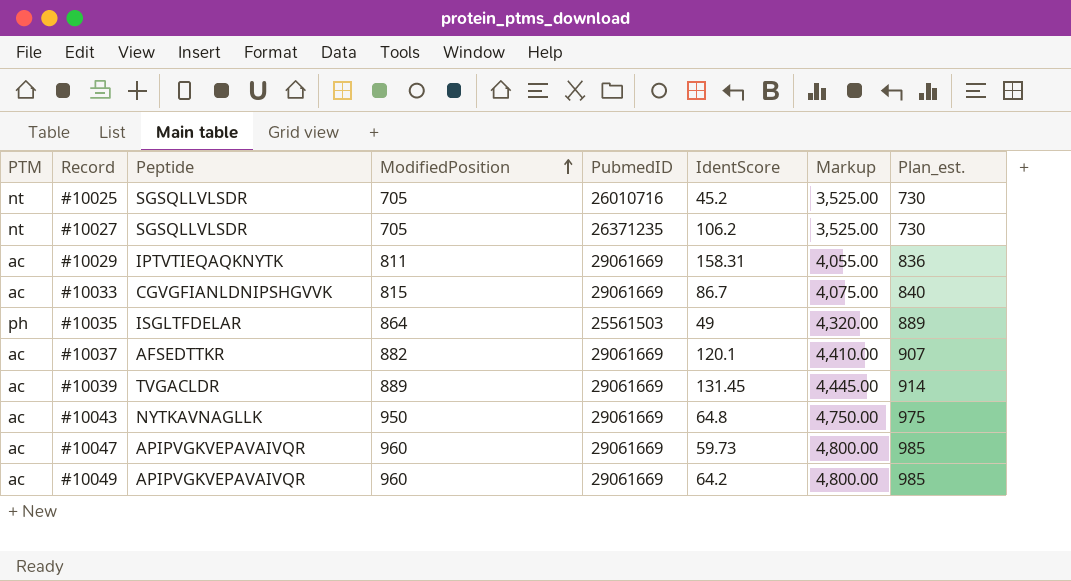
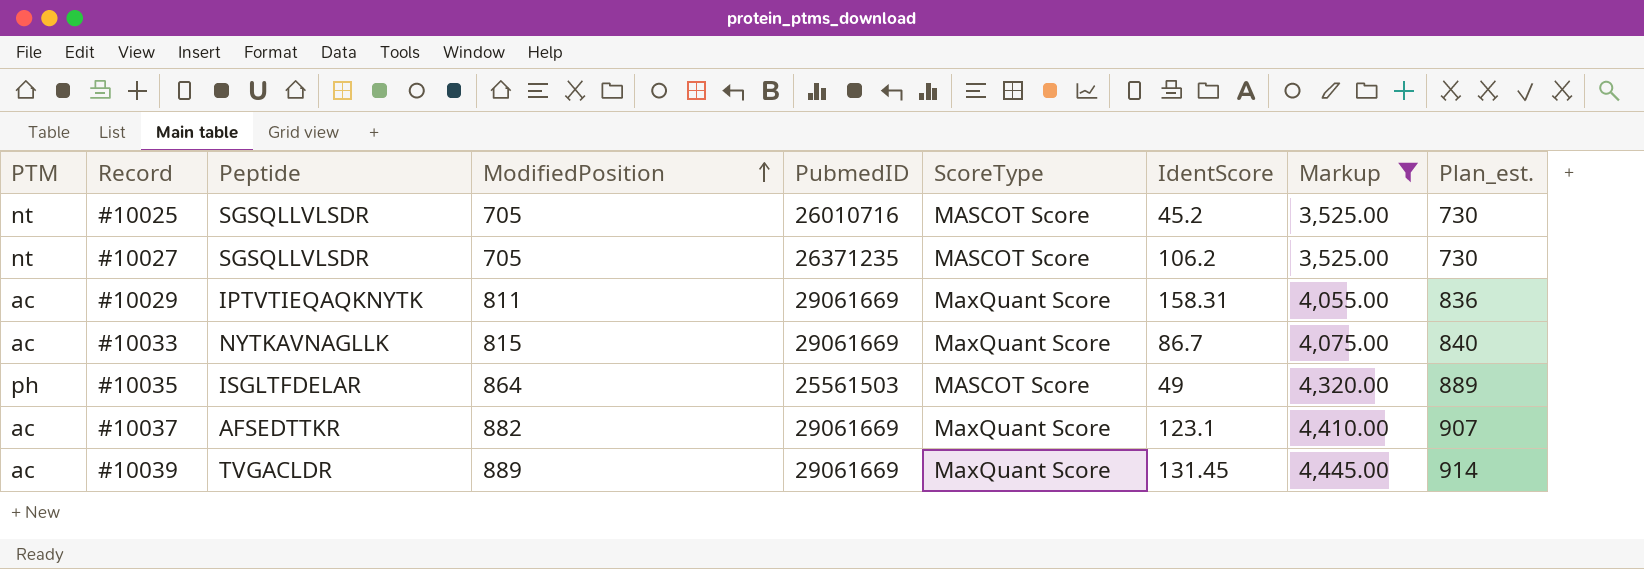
filter: none -> Markup <= 4,445.00
column ScoreType | position: none -> 6
#10033 | Peptide: CGVGFIANLDNIPSHGVVK -> NYTKAVNAGLLK
#10037 | IdentScore: 120.1 -> 123.1

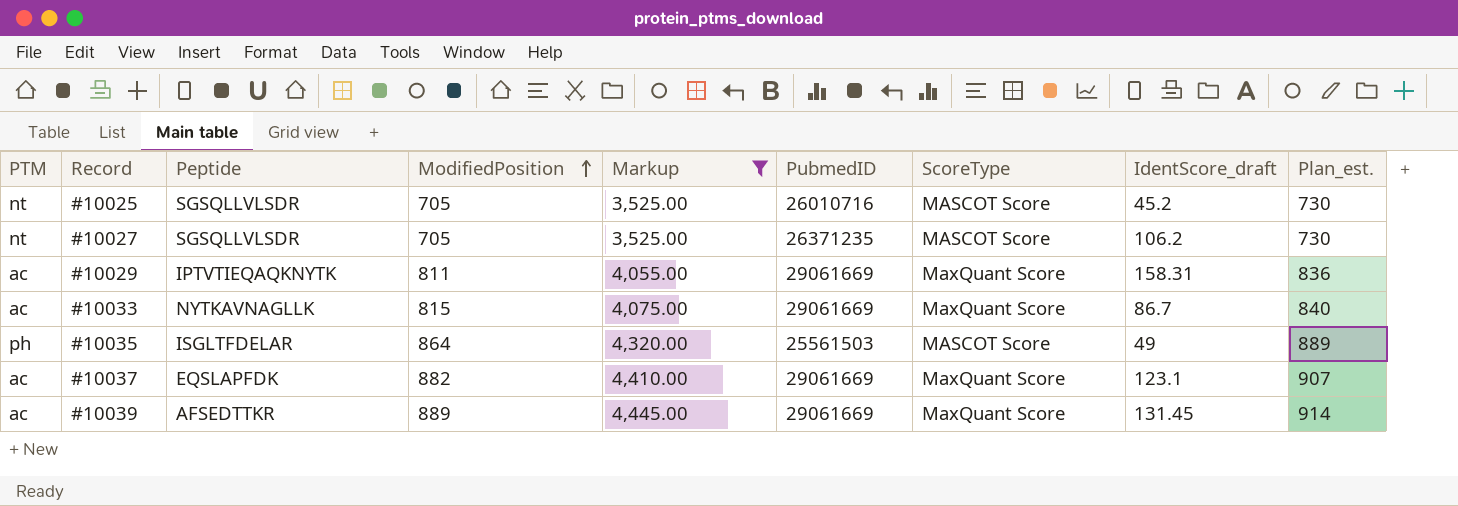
column Markup | position: 8 -> 5
column name: IdentScore -> IdentScore_draft
#10037 | Peptide: AFSEDTTKR -> EQSLAPFDK
#10039 | Peptide: TVGACLDR -> AFSEDTTKR

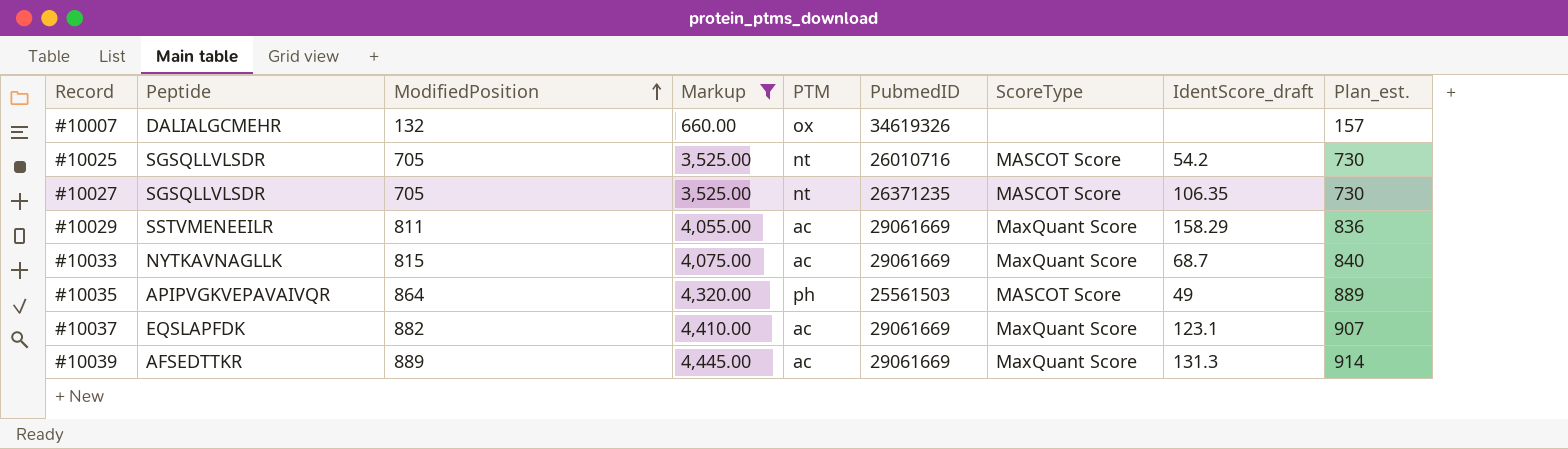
column PTM | position: 1 -> 5
row #10007: none -> DALIALGCMEHR | 132 | 660.00 | ox | 34619326 | none | none | 157
#10025 | IdentScore_draft: 45.2 -> 54.2
#10027 | IdentScore_draft: 106.2 -> 106.35
#10029 | Peptide: IPTVTIEQAQKNYTK -> SSTVMENEEILR
#10029 | IdentScore_draft: 158.31 -> 158.29
#10033 | IdentScore_draft: 86.7 -> 68.7
#10035 | Peptide: ISGLTFDELAR -> APIPVGKVEPAVAIVQR
#10039 | IdentScore_draft: 131.45 -> 131.3

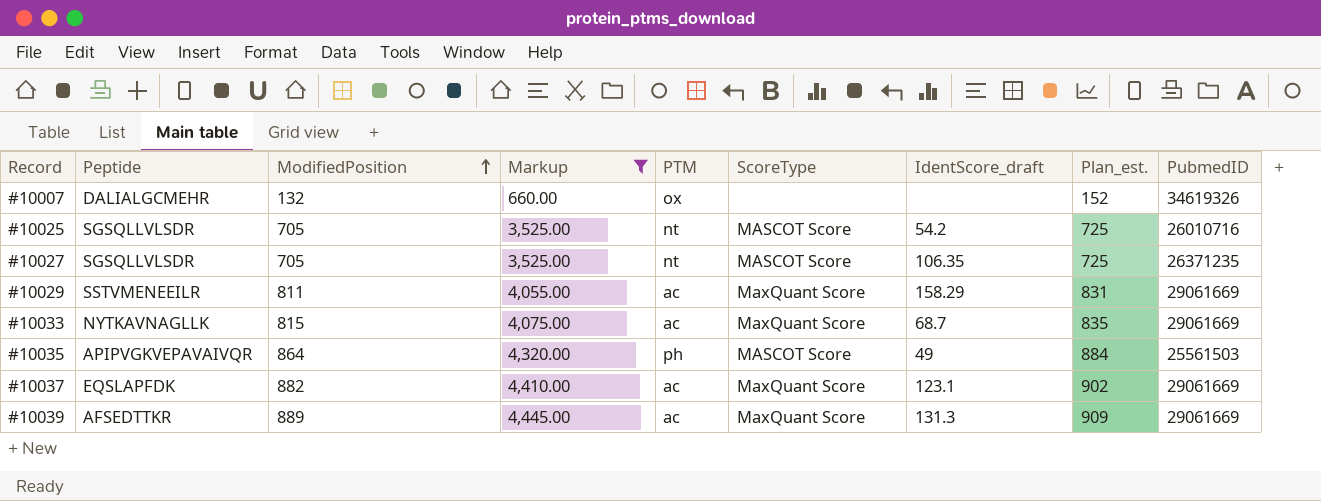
column Plan_est. | formula: [ModifiedPosition] + 25 -> [ModifiedPosition] + 20
column PubmedID | position: 6 -> 9

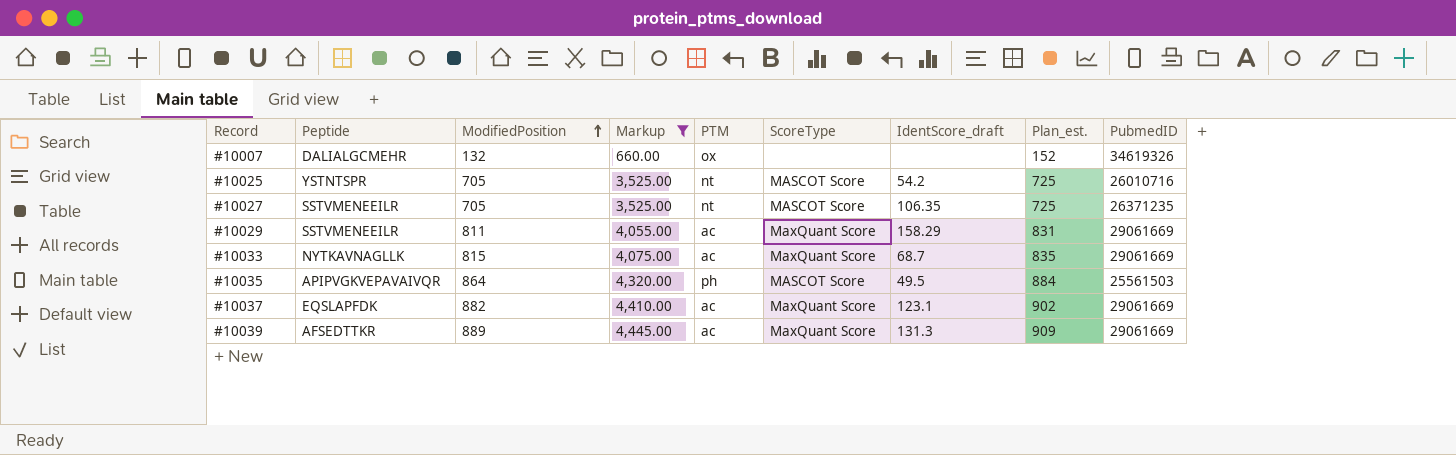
#10025 | Peptide: SGSQLLVLSDR -> YSTNTSPR
#10027 | Peptide: SGSQLLVLSDR -> SSTVMENEEILR
#10035 | IdentScore_draft: 49 -> 49.5

